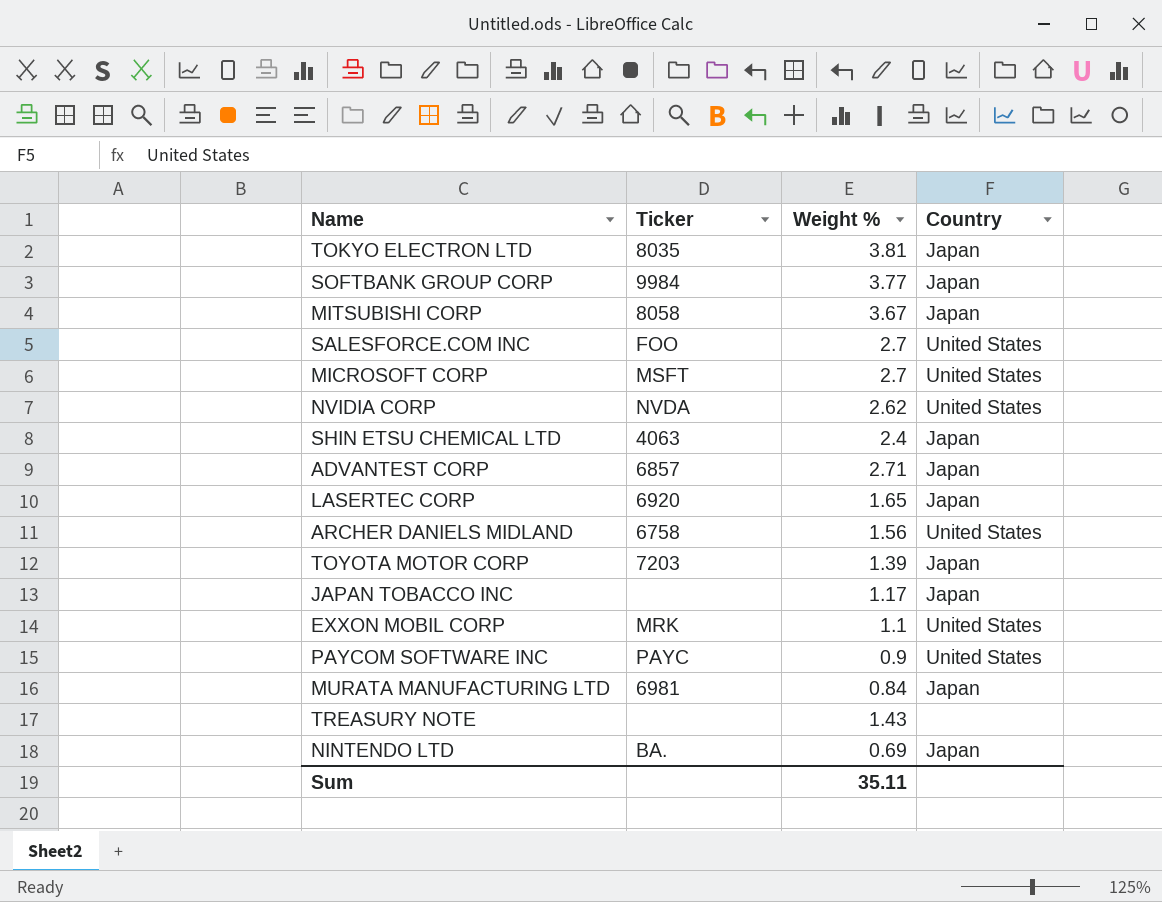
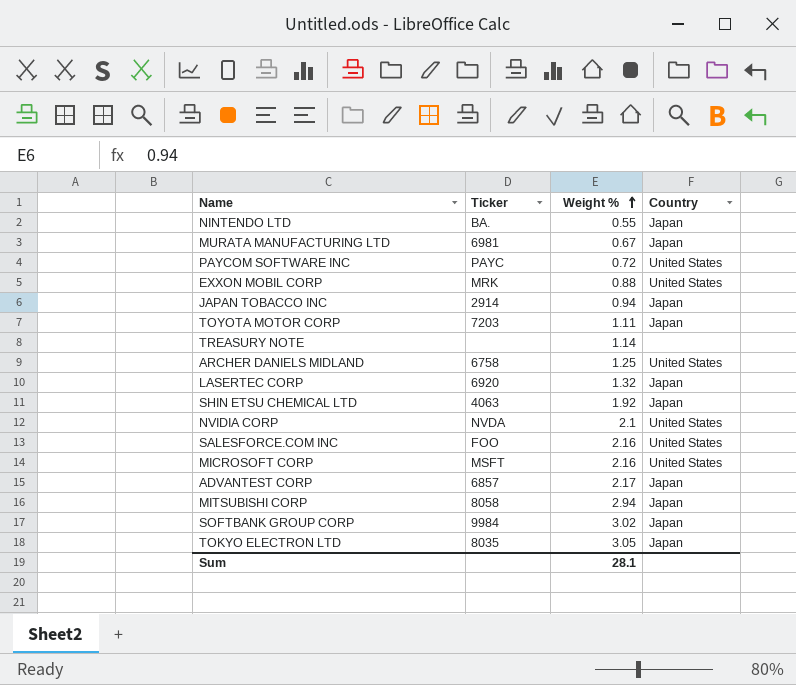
row order: none -> Weight % ascending
NINTENDO LTD | Weight %: 0.69 -> 0.55
MURATA MANUFACTURING LTD | Weight %: 0.84 -> 0.67
PAYCOM SOFTWARE INC | Weight %: 0.9 -> 0.72
EXXON MOBIL CORP | Weight %: 1.1 -> 0.88
JAPAN TOBACCO INC | Ticker: none -> 2914
JAPAN TOBACCO INC | Weight %: 1.17 -> 0.94
TOYOTA MOTOR CORP | Weight %: 1.39 -> 1.11
TREASURY NOTE | Weight %: 1.43 -> 1.14
ARCHER DANIELS MIDLAND | Weight %: 1.56 -> 1.25
LASERTEC CORP | Weight %: 1.65 -> 1.32
SHIN ETSU CHEMICAL LTD | Weight %: 2.4 -> 1.92
NVIDIA CORP | Weight %: 2.62 -> 2.1
SALESFORCE.COM INC | Weight %: 2.7 -> 2.16
MICROSOFT CORP | Weight %: 2.7 -> 2.16
ADVANTEST CORP | Weight %: 2.71 -> 2.17
MITSUBISHI CORP | Weight %: 3.67 -> 2.94
SOFTBANK GROUP CORP | Weight %: 3.77 -> 3.02
TOKYO ELECTRON LTD | Weight %: 3.81 -> 3.05
Sum | Weight %: 35.11 -> 28.1

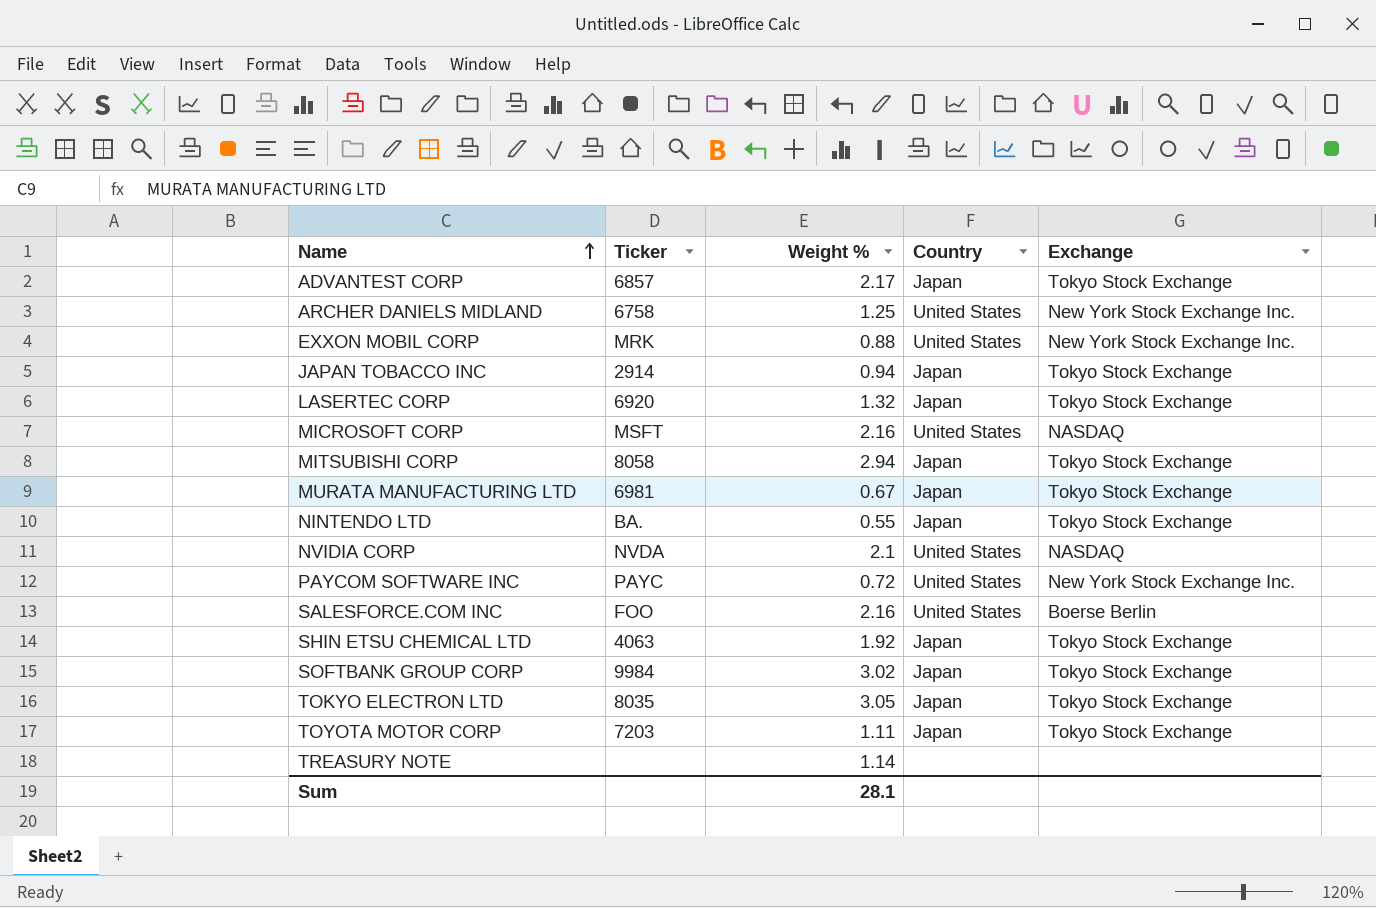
row order: Weight % ascending -> Name ascending
column Exchange | position: none -> 5

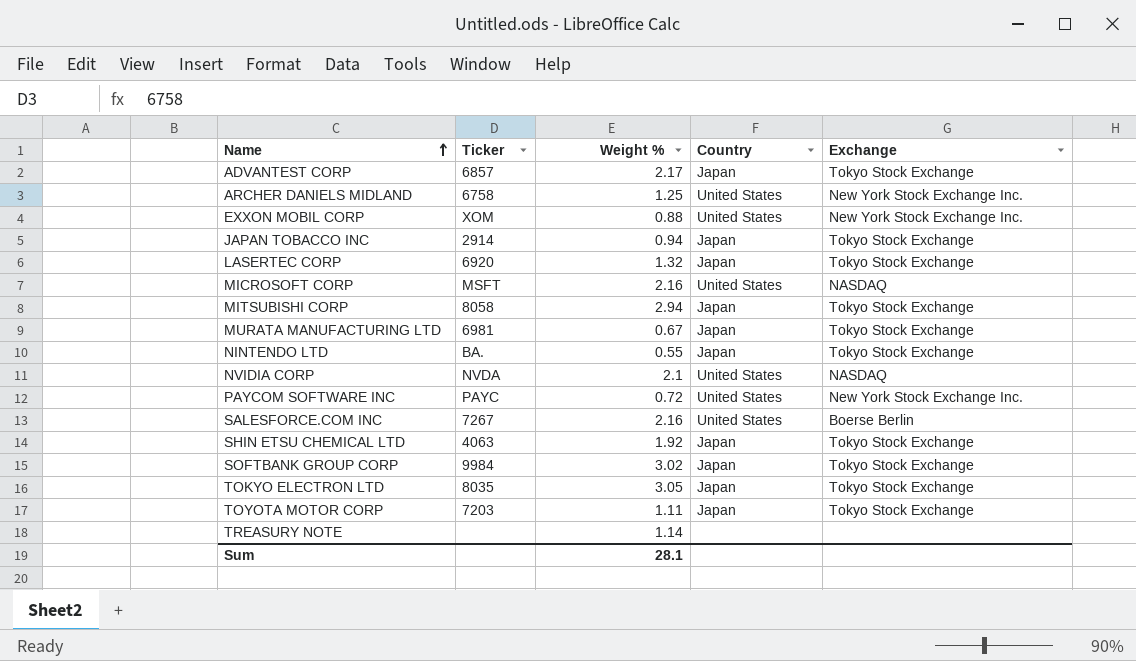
EXXON MOBIL CORP | Ticker: MRK -> XOM
SALESFORCE.COM INC | Ticker: FOO -> 7267

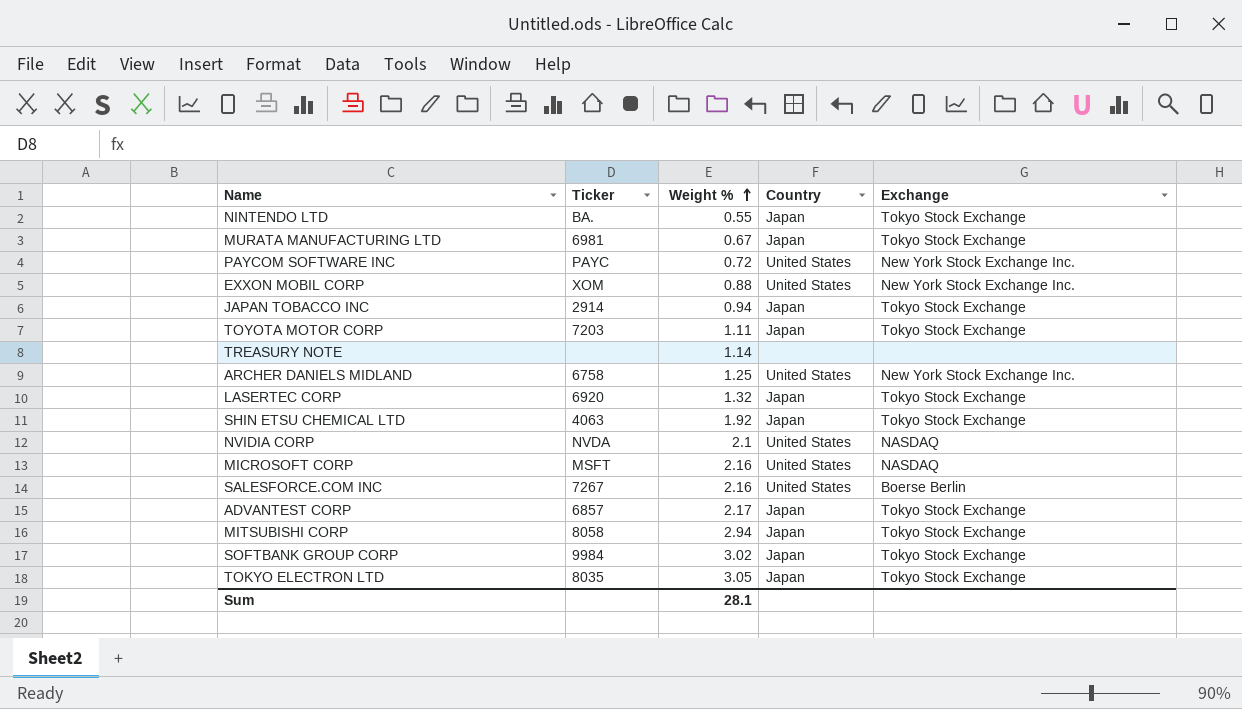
row order: Name ascending -> Weight % ascending

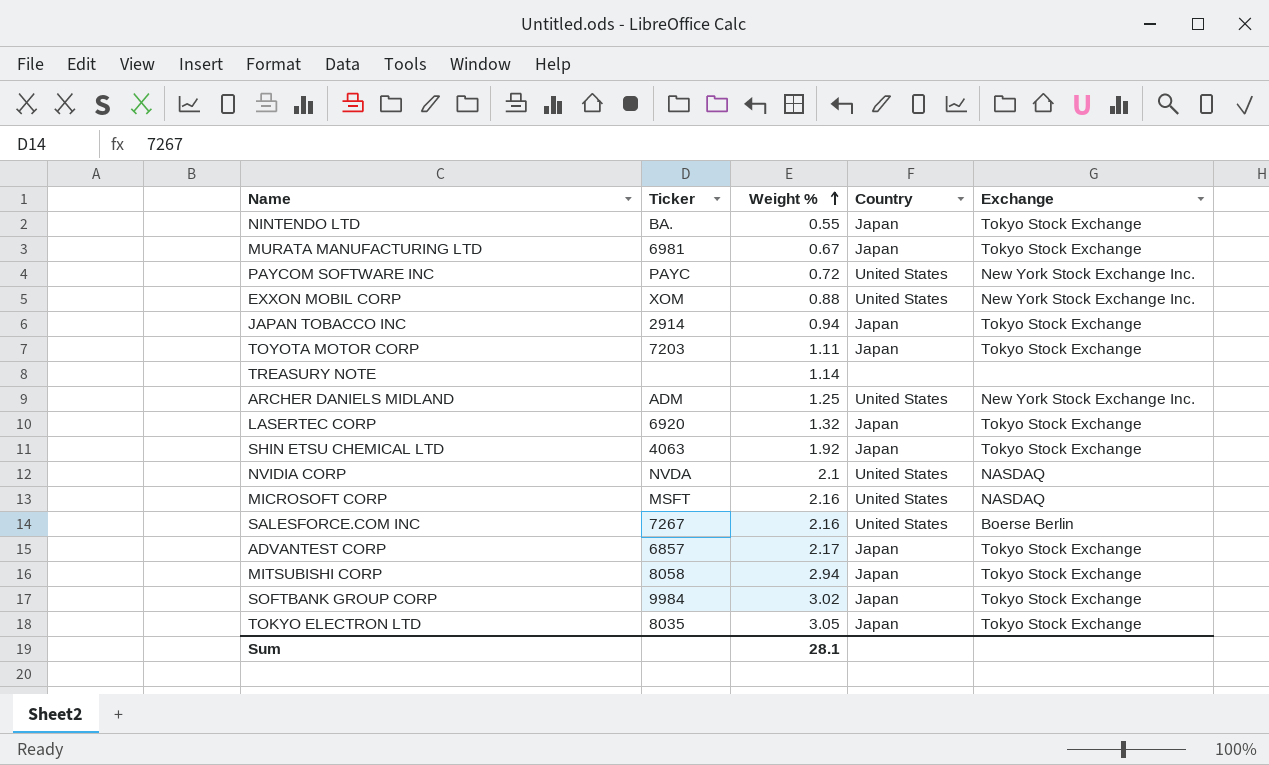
ARCHER DANIELS MIDLAND | Ticker: 6758 -> ADM

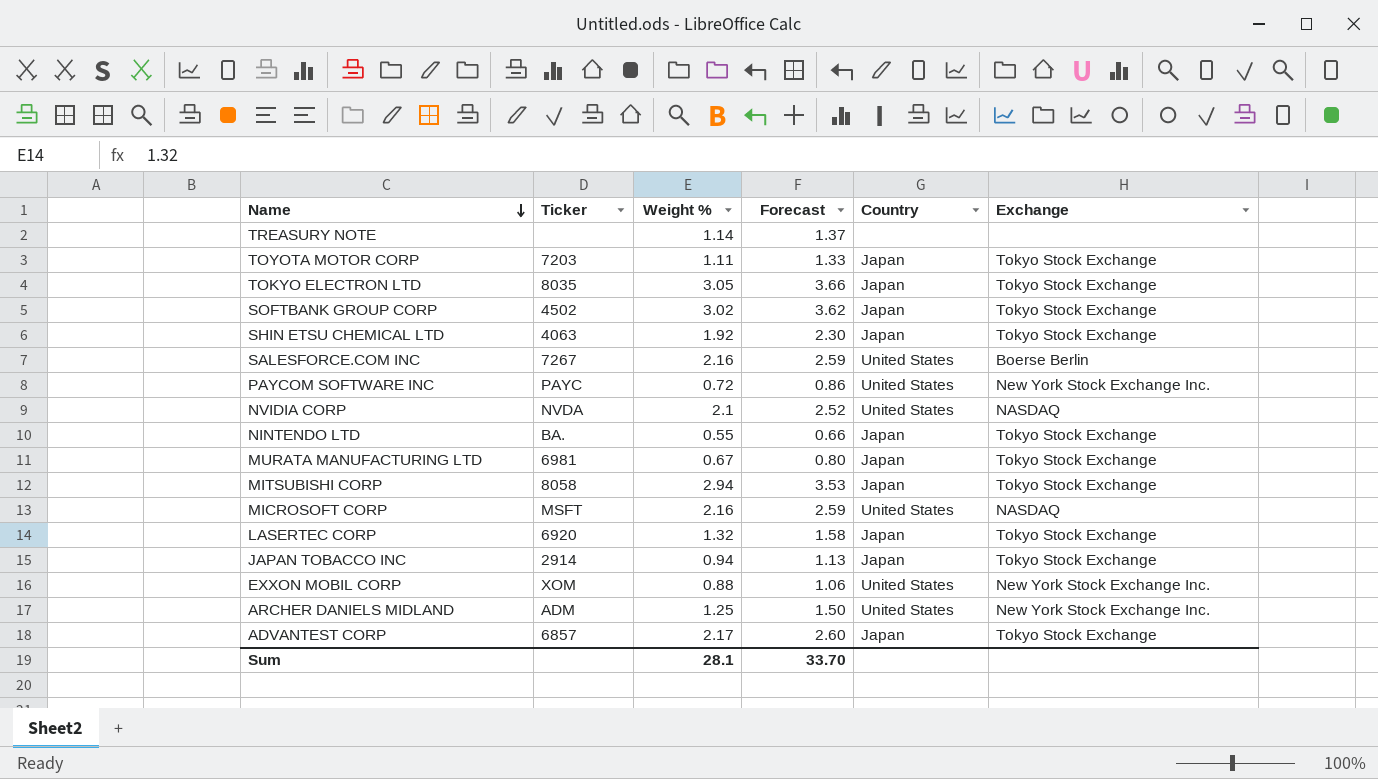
row order: Weight % ascending -> Name descending
column Forecast | formula: none -> [Weight %] * 1.2
SOFTBANK GROUP CORP | Ticker: 9984 -> 4502

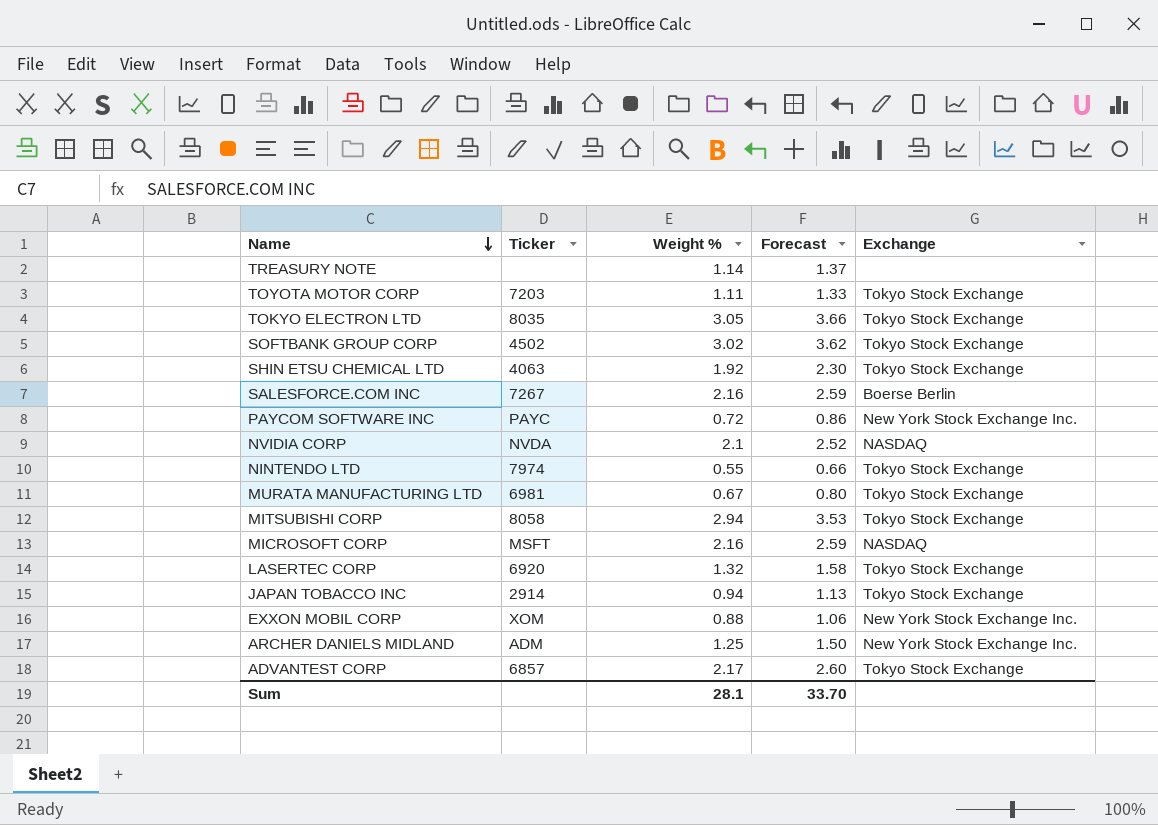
column Country | position: 5 -> none
NINTENDO LTD | Ticker: BA. -> 7974

